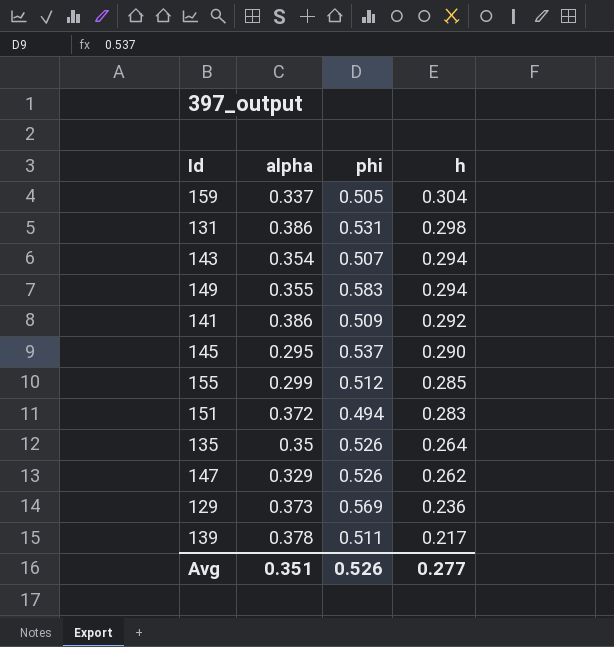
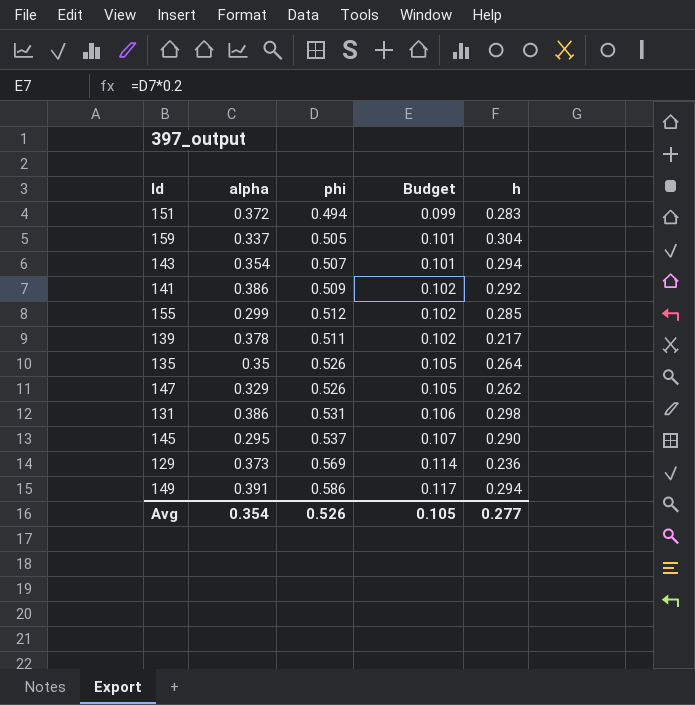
row order: h descending -> Budget ascending
column Budget | formula: none -> [phi] * 0.2
149 | alpha: 0.355 -> 0.391
149 | phi: 0.583 -> 0.586
Avg | alpha: 0.351 -> 0.354

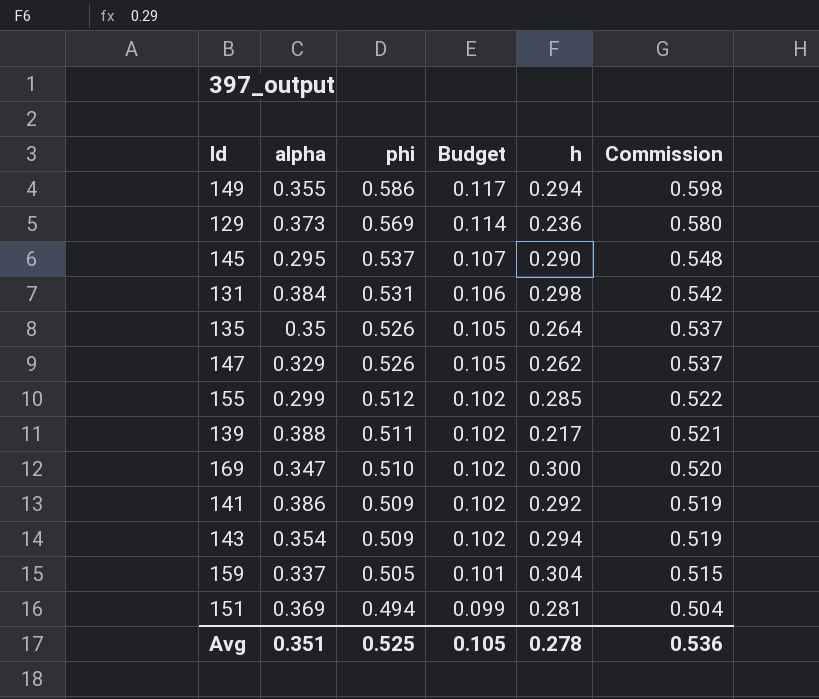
row order: Budget ascending -> phi descending
column Commission | formula: none -> [phi] * 1.02
149 | alpha: 0.391 -> 0.355
131 | alpha: 0.386 -> 0.384
139 | alpha: 0.378 -> 0.388
row 169: none -> 0.347 | 0.510 | 0.102 | 0.300 | 0.520
143 | phi: 0.507 -> 0.509
143 | Budget: 0.101 -> 0.102
151 | alpha: 0.372 -> 0.369
151 | h: 0.283 -> 0.281
Avg | alpha: 0.354 -> 0.351
Avg | phi: 0.526 -> 0.525
Avg | h: 0.277 -> 0.278

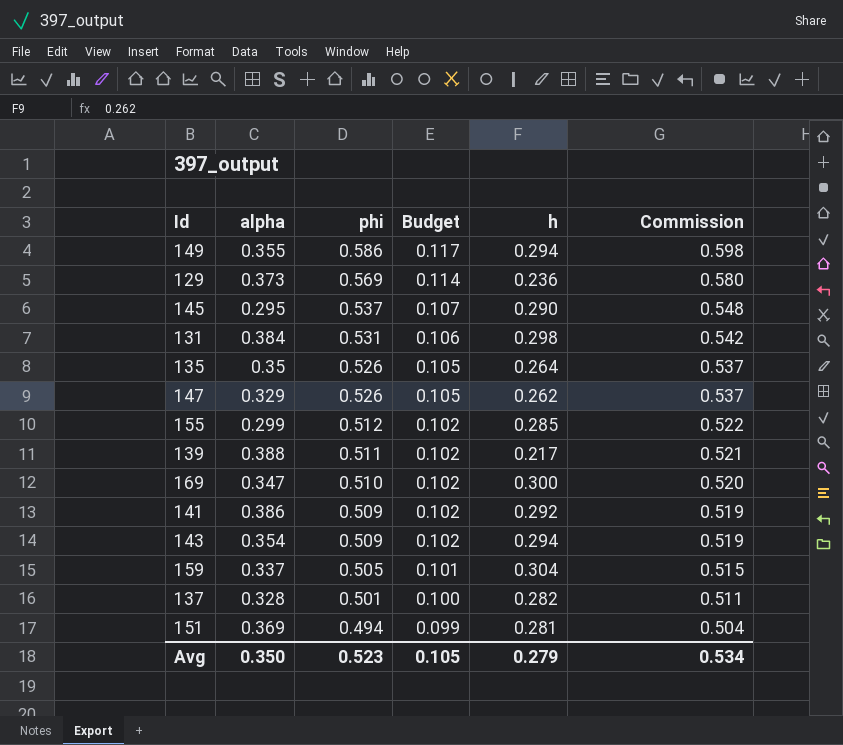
row 137: none -> 0.328 | 0.501 | 0.100 | 0.282 | 0.511
Avg | alpha: 0.351 -> 0.350
Avg | phi: 0.525 -> 0.523
Avg | h: 0.278 -> 0.279
Avg | Commission: 0.536 -> 0.534

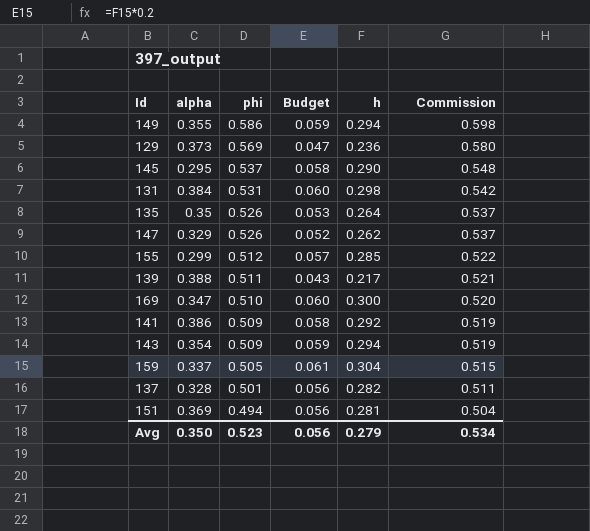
column Budget | formula: [phi] * 0.2 -> [h] * 0.2
Avg | Budget: 0.105 -> 0.056

